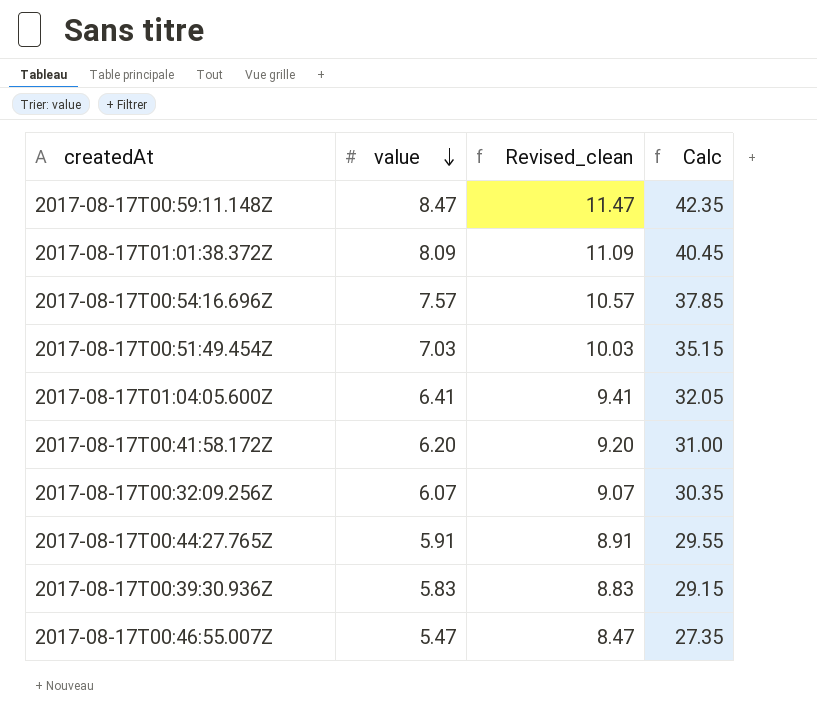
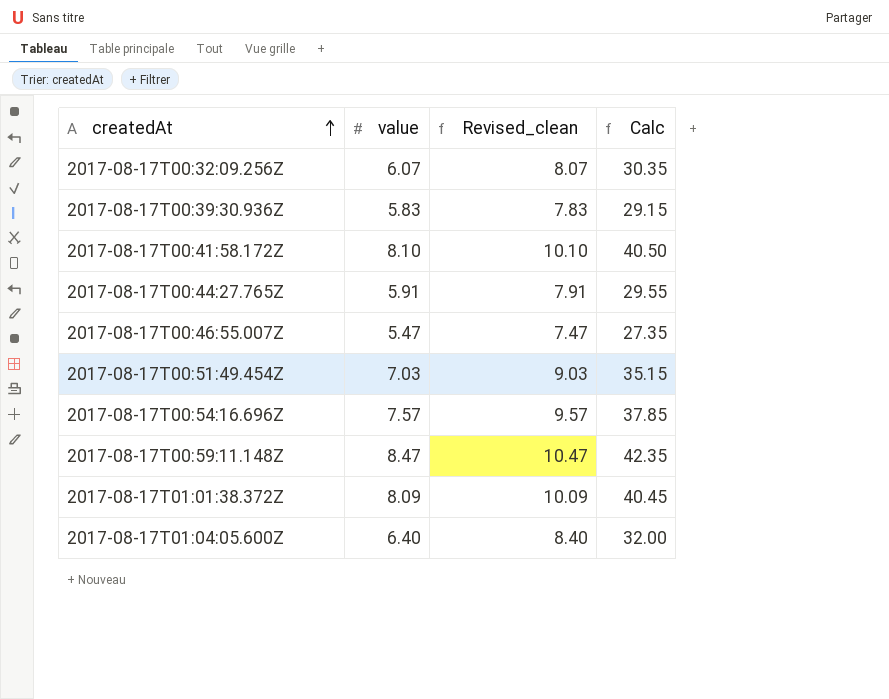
row order: value descending -> createdAt ascending
column Revised_clean | formula: [value] + 3 -> [value] + 2
2017-08-17T00:41:58.172Z | value: 6.20 -> 8.10
2017-08-17T00:41:58.172Z | Calc: 31.00 -> 40.50
2017-08-17T01:04:05.600Z | value: 6.41 -> 6.40
2017-08-17T01:04:05.600Z | Calc: 32.05 -> 32.00

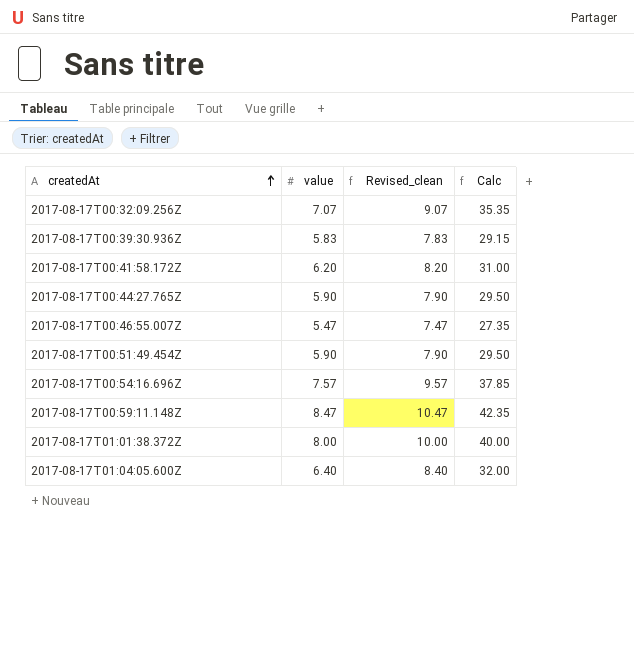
2017-08-17T00:32:09.256Z | value: 6.07 -> 7.07
2017-08-17T00:32:09.256Z | Revised_clean: 8.07 -> 9.07
2017-08-17T00:32:09.256Z | Calc: 30.35 -> 35.35
2017-08-17T00:41:58.172Z | value: 8.10 -> 6.20
2017-08-17T00:41:58.172Z | Revised_clean: 10.10 -> 8.20
2017-08-17T00:41:58.172Z | Calc: 40.50 -> 31.00
2017-08-17T00:44:27.765Z | value: 5.91 -> 5.90
2017-08-17T00:44:27.765Z | Revised_clean: 7.91 -> 7.90
2017-08-17T00:44:27.765Z | Calc: 29.55 -> 29.50
2017-08-17T00:51:49.454Z | value: 7.03 -> 5.90
2017-08-17T00:51:49.454Z | Revised_clean: 9.03 -> 7.90
2017-08-17T00:51:49.454Z | Calc: 35.15 -> 29.50
2017-08-17T01:01:38.372Z | value: 8.09 -> 8.00
2017-08-17T01:01:38.372Z | Revised_clean: 10.09 -> 10.00
2017-08-17T01:01:38.372Z | Calc: 40.45 -> 40.00

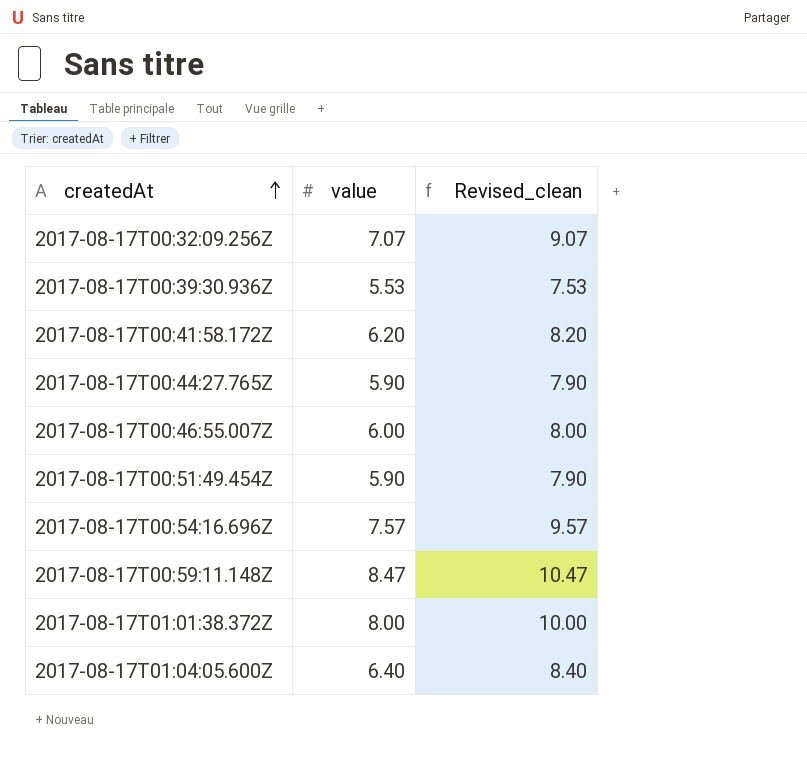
column Calc | formula: [value] * 5 -> none
2017-08-17T00:39:30.936Z | value: 5.83 -> 5.53
2017-08-17T00:39:30.936Z | Revised_clean: 7.83 -> 7.53
2017-08-17T00:46:55.007Z | value: 5.47 -> 6.00
2017-08-17T00:46:55.007Z | Revised_clean: 7.47 -> 8.00

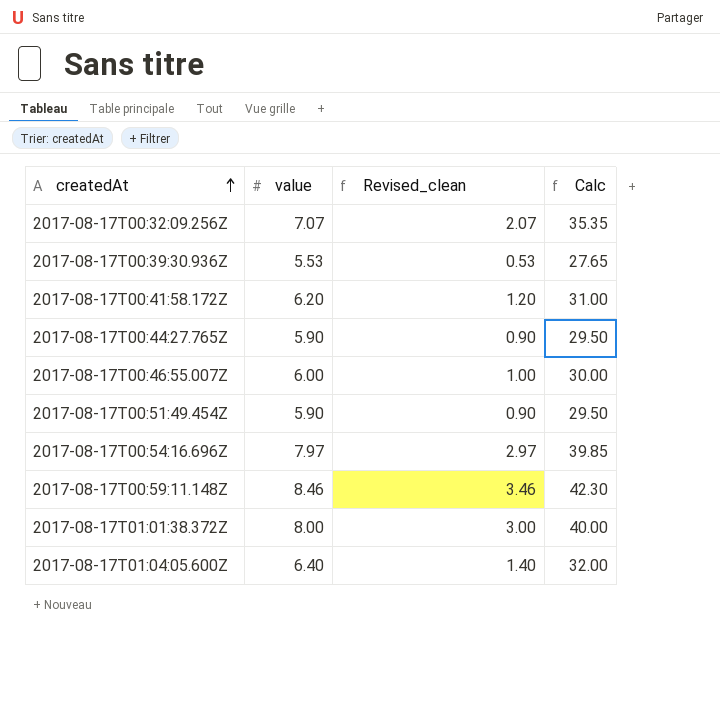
column Revised_clean | formula: [value] + 2 -> [value] - 5
column Calc | formula: none -> [value] * 5
2017-08-17T00:54:16.696Z | value: 7.57 -> 7.97
2017-08-17T00:59:11.148Z | value: 8.47 -> 8.46

